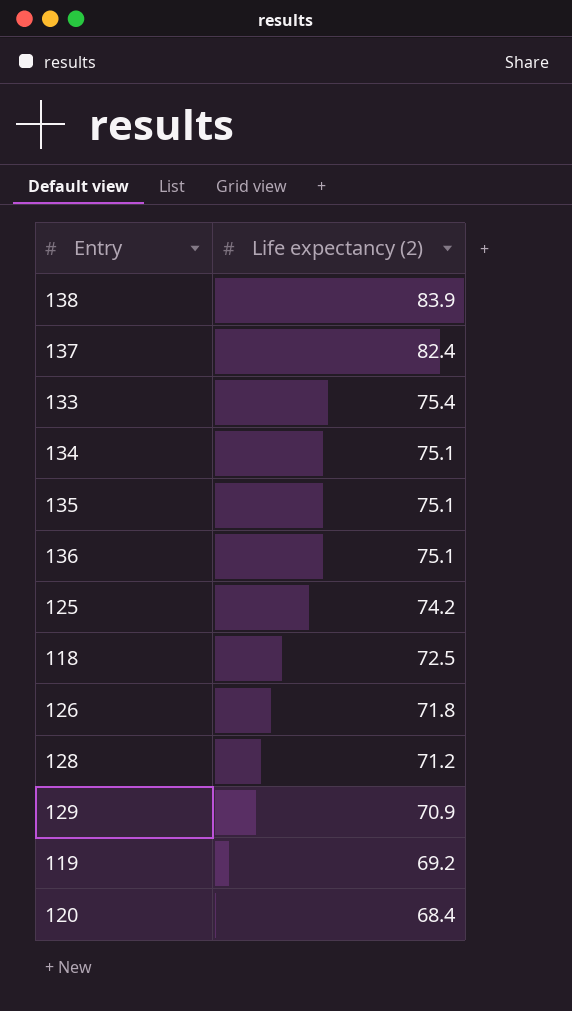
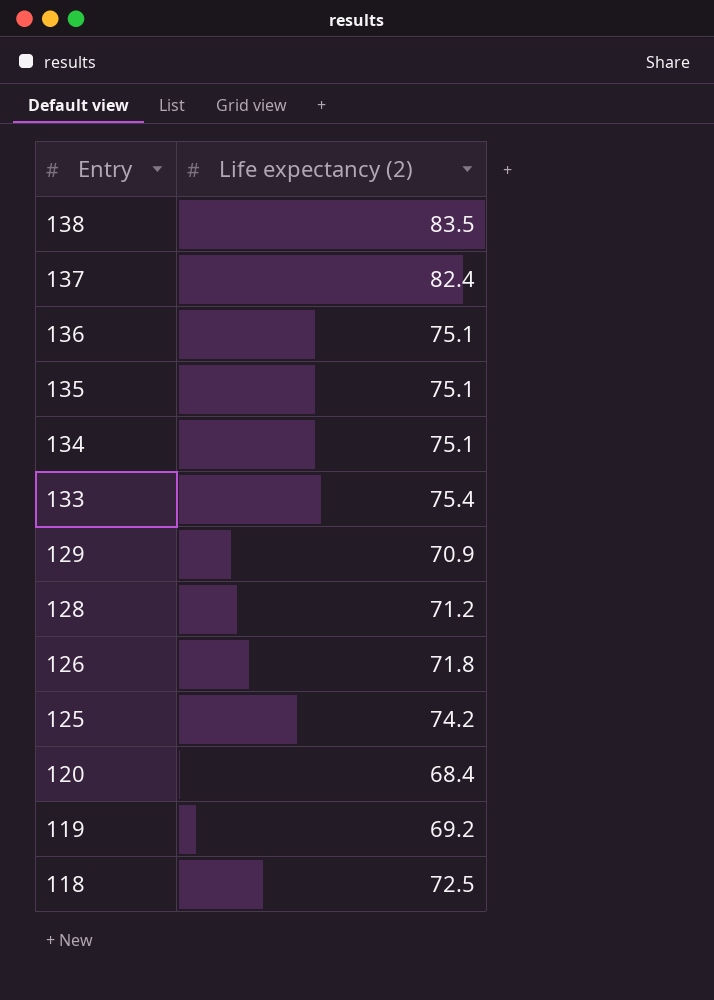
row order: Life expectancy (2) descending -> Entry descending
138 | Life expectancy (2): 83.9 -> 83.5

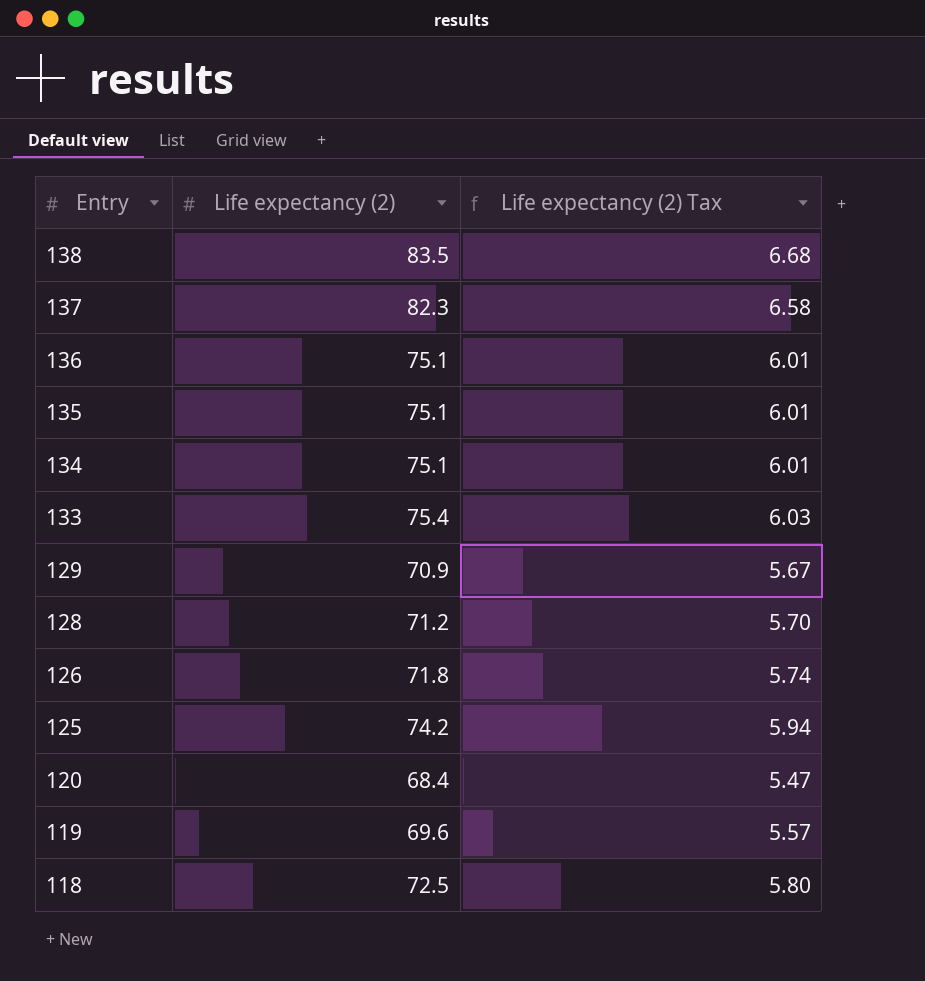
column Life expectancy (2) Tax | formula: none -> [Life expectancy (2)] * 0.08
137 | Life expectancy (2): 82.4 -> 82.3
119 | Life expectancy (2): 69.2 -> 69.6

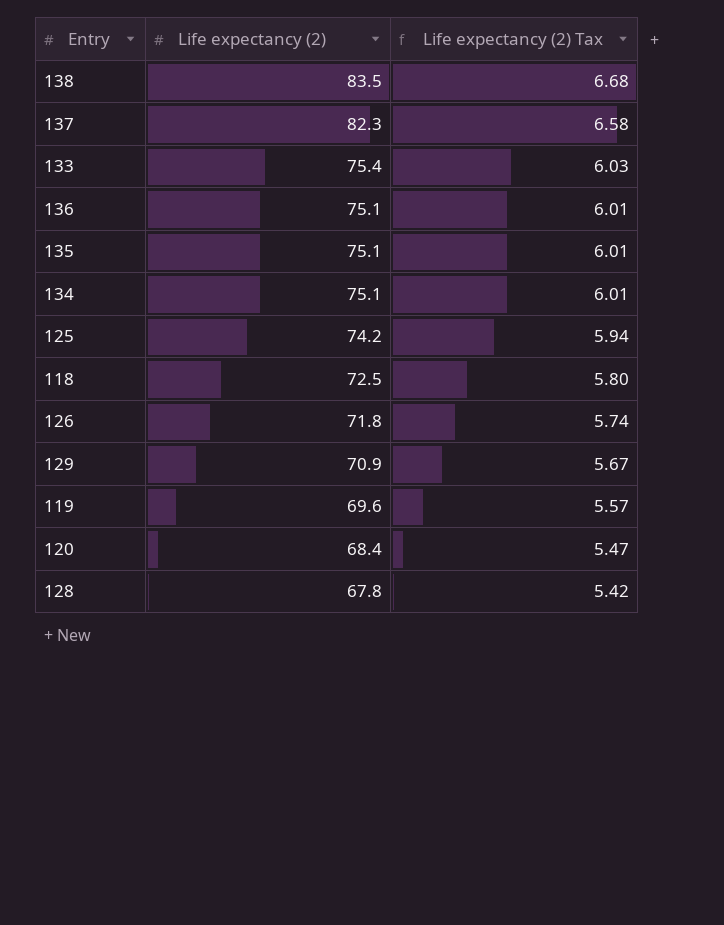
row order: Entry descending -> Life expectancy (2) descending
128 | Life expectancy (2): 71.2 -> 67.8
128 | Life expectancy (2) Tax: 5.70 -> 5.42

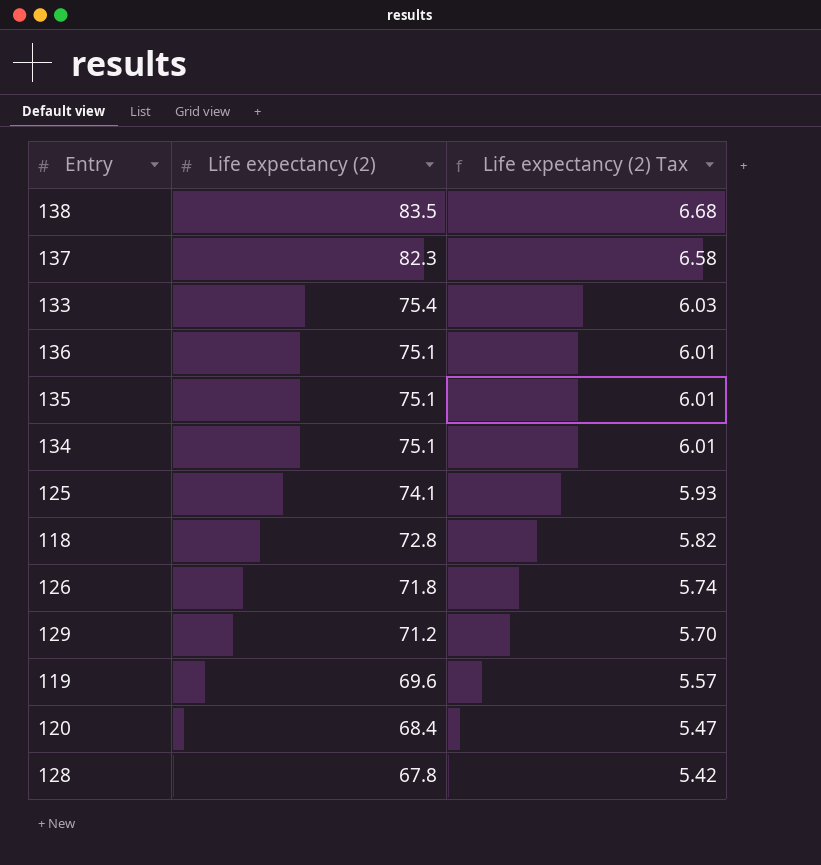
125 | Life expectancy (2): 74.2 -> 74.1
125 | Life expectancy (2) Tax: 5.94 -> 5.93
118 | Life expectancy (2): 72.5 -> 72.8
118 | Life expectancy (2) Tax: 5.80 -> 5.82
129 | Life expectancy (2): 70.9 -> 71.2
129 | Life expectancy (2) Tax: 5.67 -> 5.70

